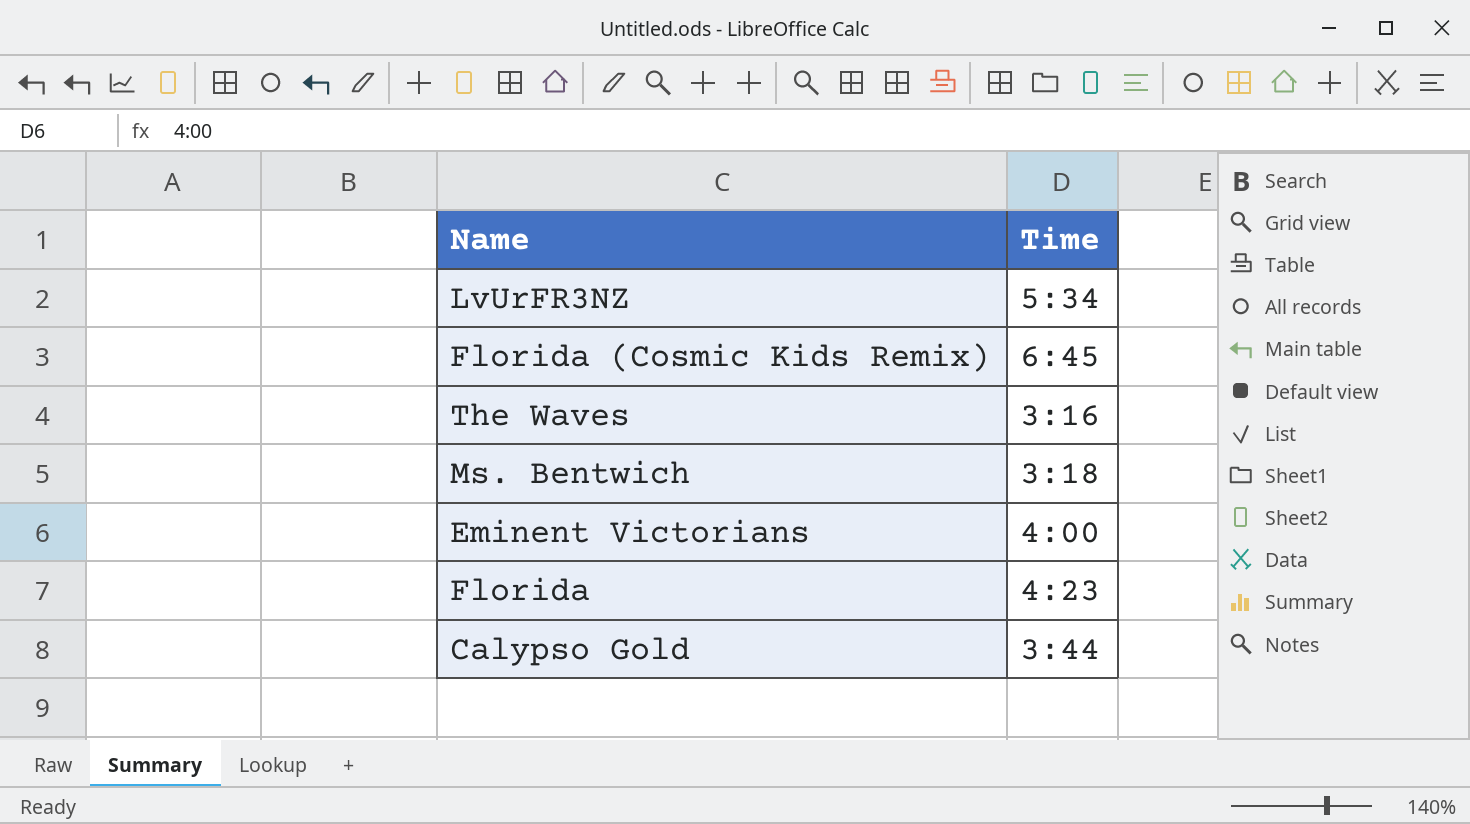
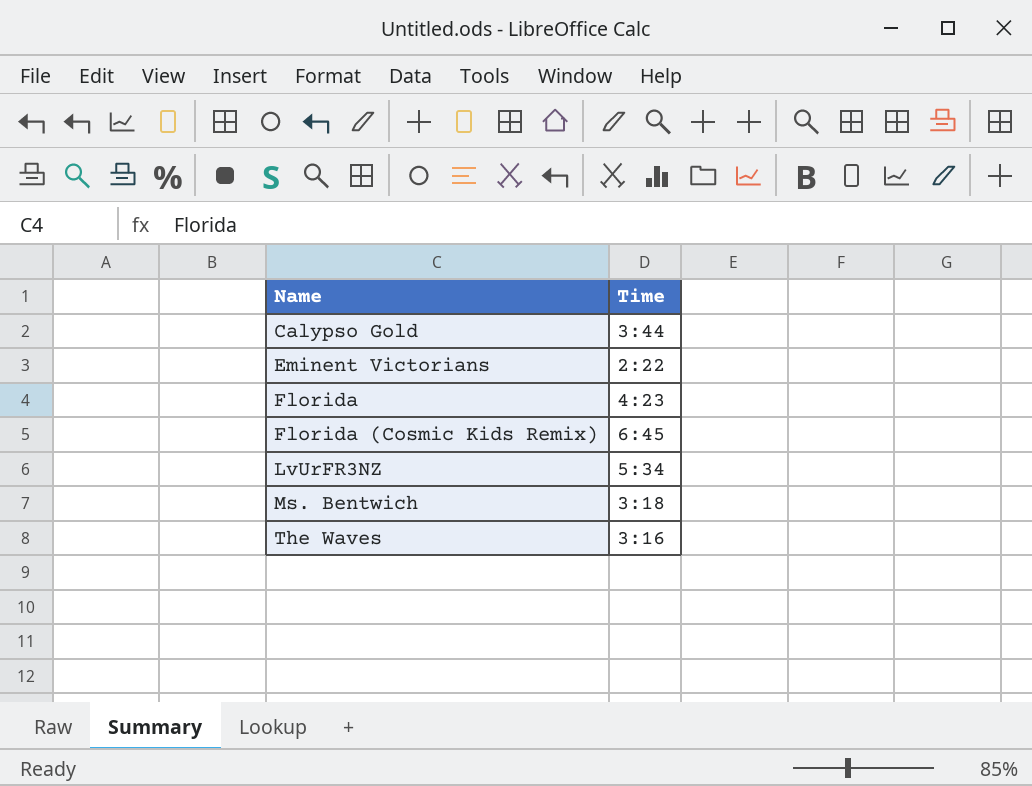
row order: none -> Name ascending
Eminent Victorians | Time: 4:00 -> 2:22

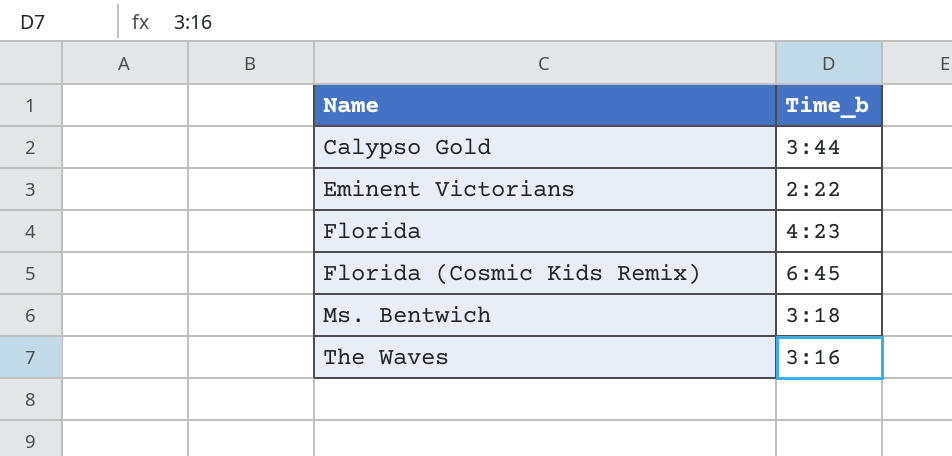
column name: Time -> Time_b
row LvUrFR3NZ: 5:34 -> none

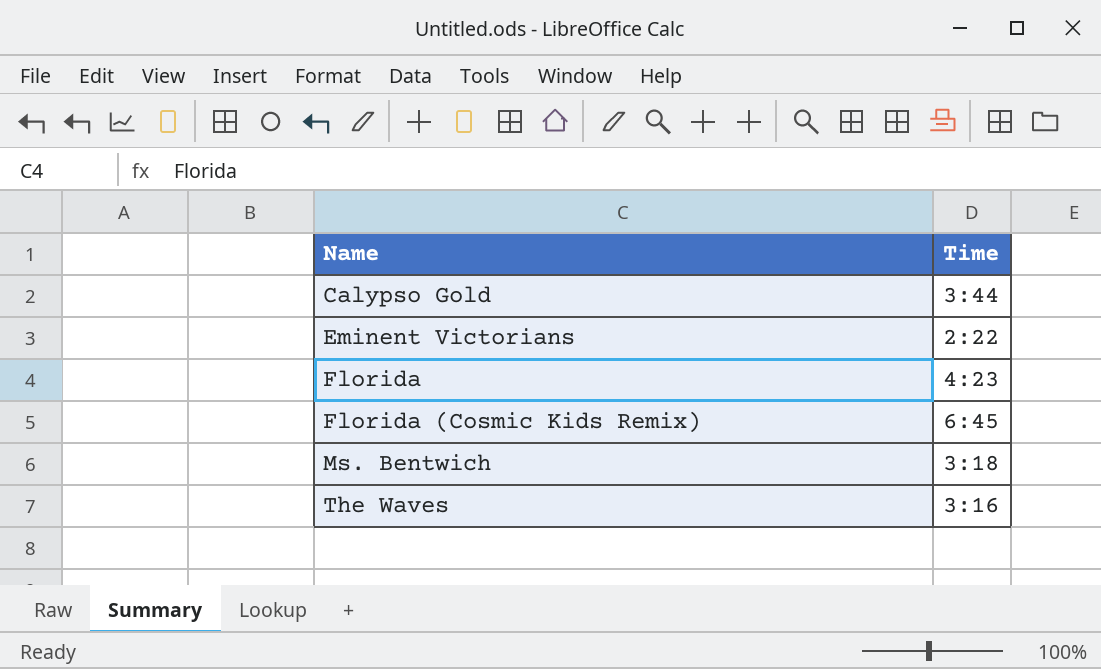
column name: Time_b -> Time

